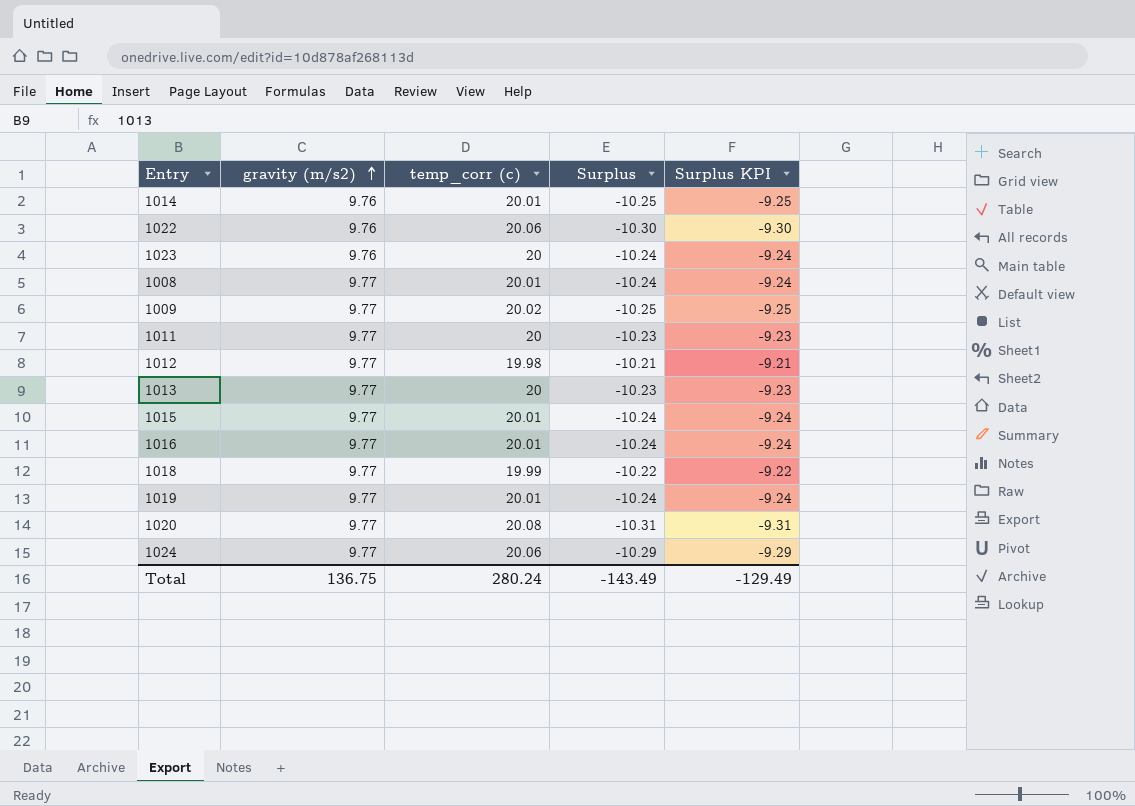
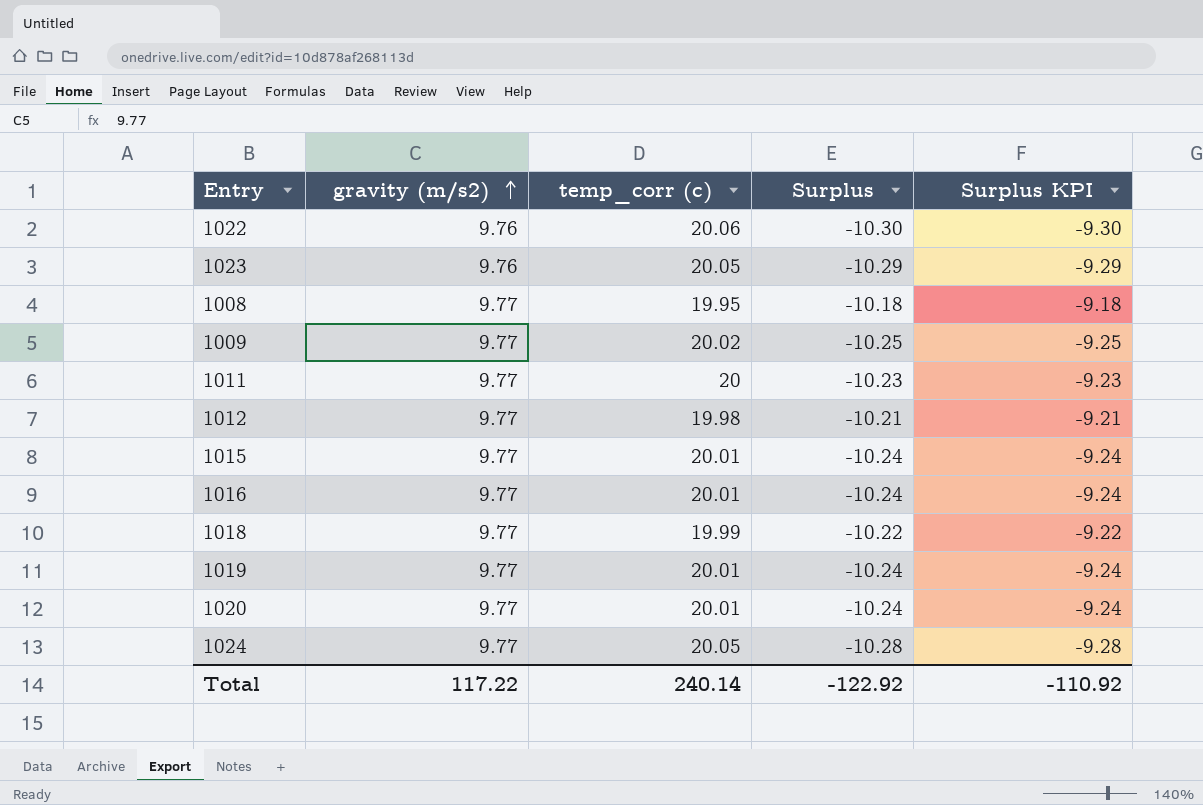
row 1014: 9.76 | 20.01 | -10.25 | -9.25 -> none
row 1013: 9.77 | 20 | -10.23 | -9.23 -> none
1023 | temp_corr (c): 20 -> 20.05
1023 | Surplus: -10.24 -> -10.29
1023 | Surplus KPI: -9.24 -> -9.29
1008 | temp_corr (c): 20.01 -> 19.95
1008 | Surplus: -10.24 -> -10.18
1008 | Surplus KPI: -9.24 -> -9.18
1020 | temp_corr (c): 20.08 -> 20.01
1020 | Surplus: -10.31 -> -10.24
1020 | Surplus KPI: -9.31 -> -9.24
1024 | temp_corr (c): 20.06 -> 20.05
1024 | Surplus: -10.29 -> -10.28
1024 | Surplus KPI: -9.29 -> -9.28
Total | gravity (m/s2): 136.75 -> 117.22
Total | temp_corr (c): 280.24 -> 240.14
Total | Surplus: -143.49 -> -122.92
Total | Surplus KPI: -129.49 -> -110.92

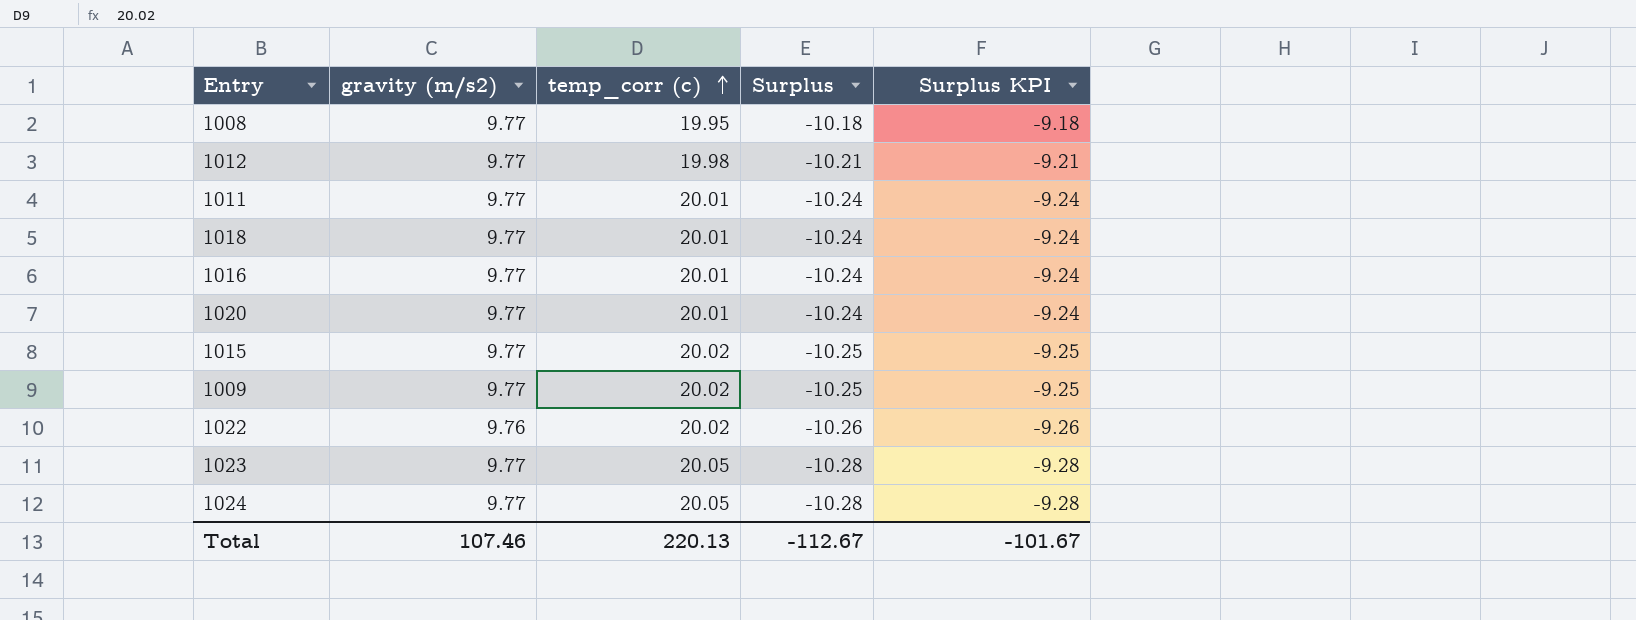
row order: gravity (m/s2) ascending -> temp_corr (c) ascending
row 1019: 9.77 | 20.01 | -10.24 | -9.24 -> none
1011 | temp_corr (c): 20 -> 20.01
1011 | Surplus: -10.23 -> -10.24
1011 | Surplus KPI: -9.23 -> -9.24
1018 | temp_corr (c): 19.99 -> 20.01
1018 | Surplus: -10.22 -> -10.24
1018 | Surplus KPI: -9.22 -> -9.24
1015 | temp_corr (c): 20.01 -> 20.02
1015 | Surplus: -10.24 -> -10.25
1015 | Surplus KPI: -9.24 -> -9.25
1022 | temp_corr (c): 20.06 -> 20.02
1022 | Surplus: -10.30 -> -10.26
1022 | Surplus KPI: -9.30 -> -9.26
1023 | gravity (m/s2): 9.76 -> 9.77
1023 | Surplus: -10.29 -> -10.28
1023 | Surplus KPI: -9.29 -> -9.28
Total | gravity (m/s2): 117.22 -> 107.46
Total | temp_corr (c): 240.14 -> 220.13
Total | Surplus: -122.92 -> -112.67
Total | Surplus KPI: -110.92 -> -101.67

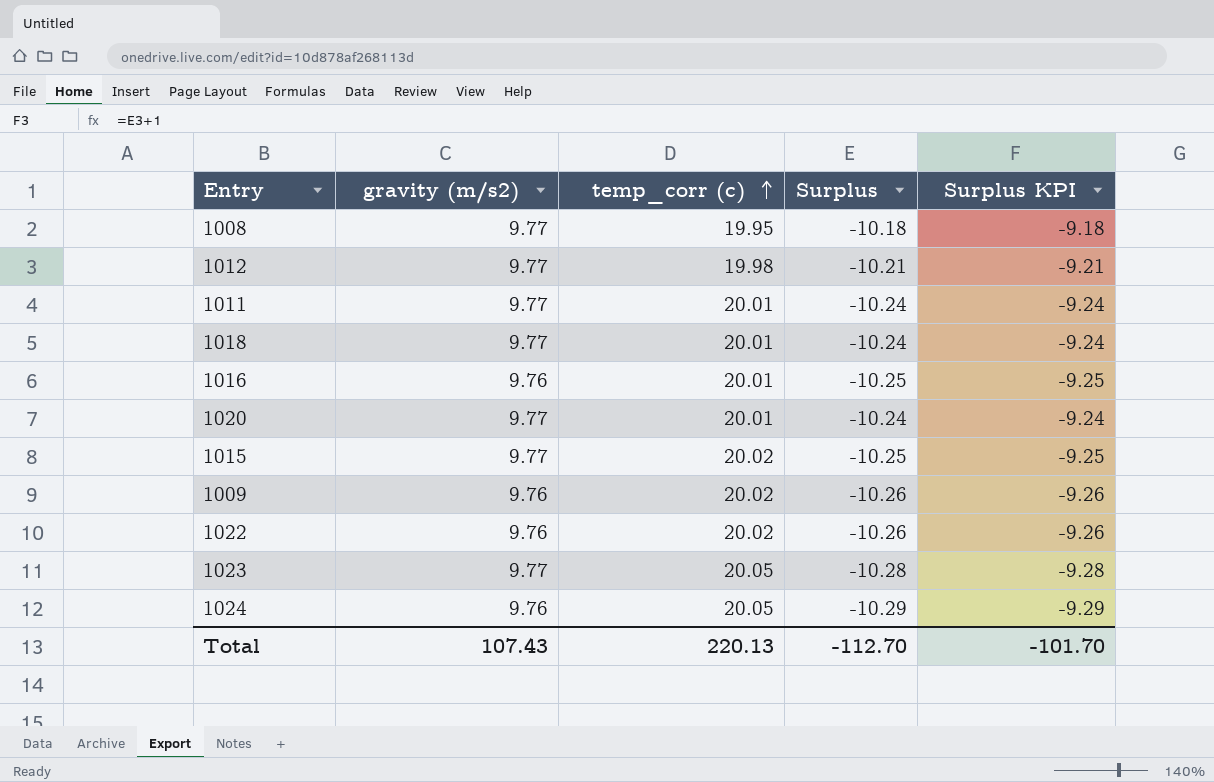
1016 | gravity (m/s2): 9.77 -> 9.76
1016 | Surplus: -10.24 -> -10.25
1016 | Surplus KPI: -9.24 -> -9.25
1009 | gravity (m/s2): 9.77 -> 9.76
1009 | Surplus: -10.25 -> -10.26
1009 | Surplus KPI: -9.25 -> -9.26
1024 | gravity (m/s2): 9.77 -> 9.76
1024 | Surplus: -10.28 -> -10.29
1024 | Surplus KPI: -9.28 -> -9.29
Total | gravity (m/s2): 107.46 -> 107.43
Total | Surplus: -112.67 -> -112.70
Total | Surplus KPI: -101.67 -> -101.70

